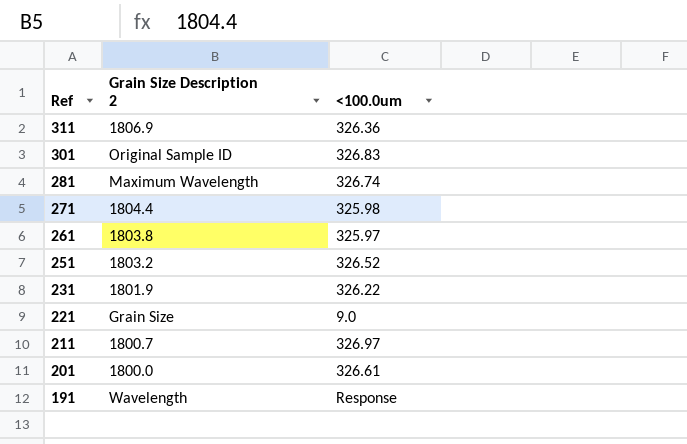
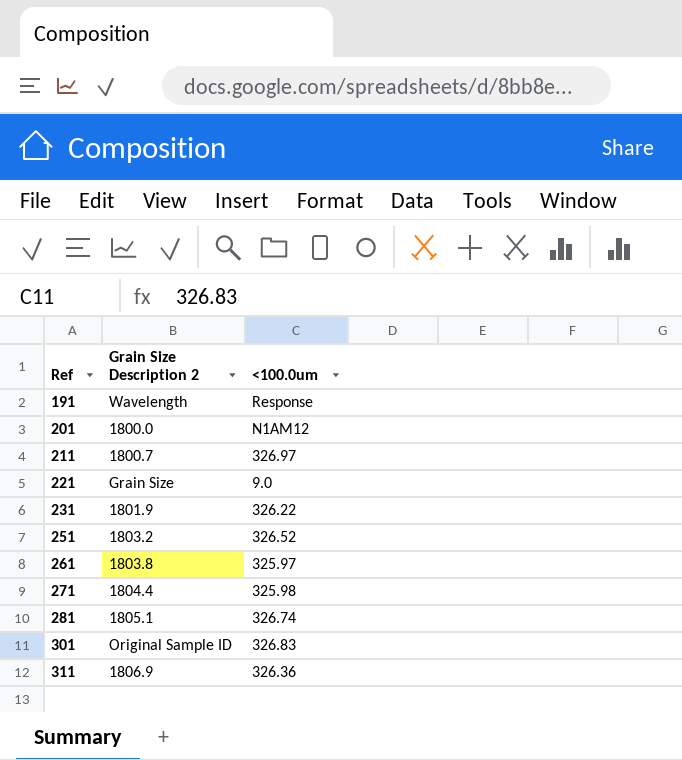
row order: Ref descending -> Ref ascending
201 | <100.0um: 326.61 -> N1AM12
281 | Grain Size Description 2: Maximum Wavelength -> 1805.1

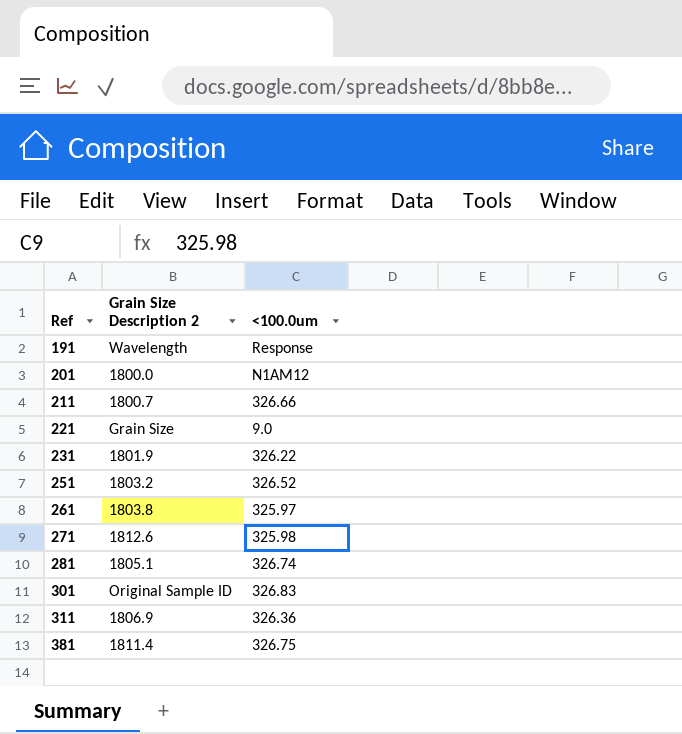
211 | <100.0um: 326.97 -> 326.66
271 | Grain Size Description 2: 1804.4 -> 1812.6
row 381: none -> 1811.4 | 326.75

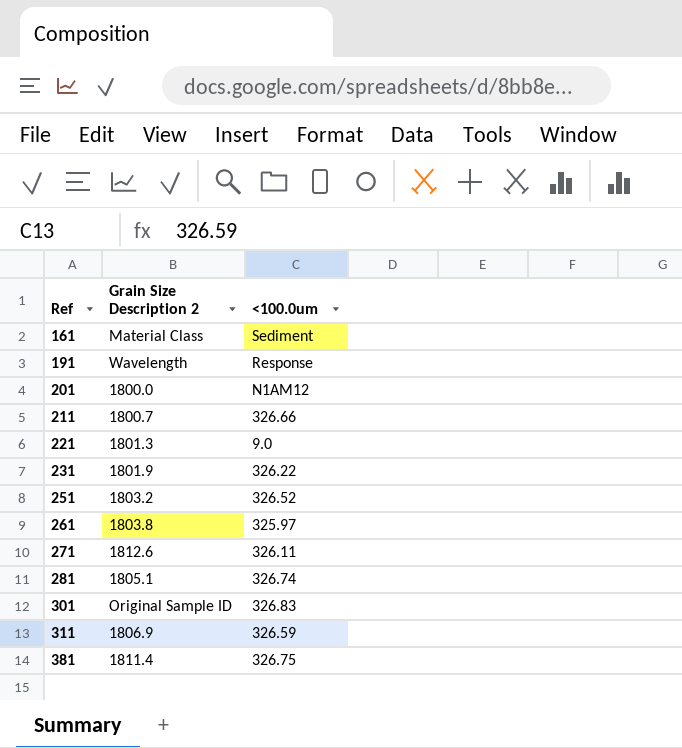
row 161: none -> Material Class | Sediment
221 | Grain Size Description 2: Grain Size -> 1801.3
271 | <100.0um: 325.98 -> 326.11
311 | <100.0um: 326.36 -> 326.59

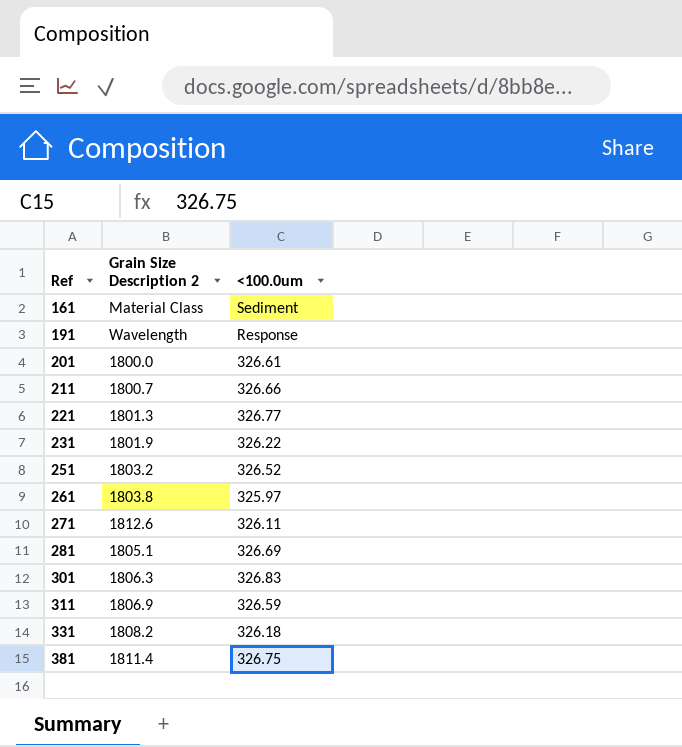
201 | <100.0um: N1AM12 -> 326.61
221 | <100.0um: 9.0 -> 326.77
281 | <100.0um: 326.74 -> 326.69
301 | Grain Size Description 2: Original Sample ID -> 1806.3
row 331: none -> 1808.2 | 326.18

